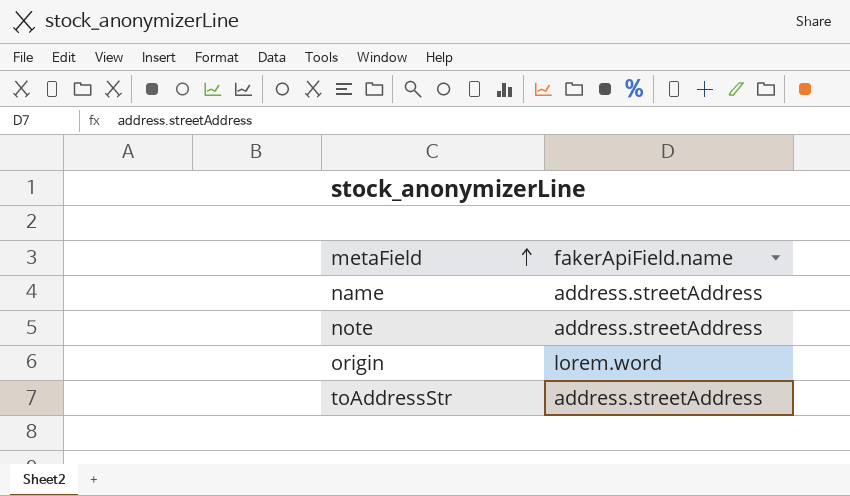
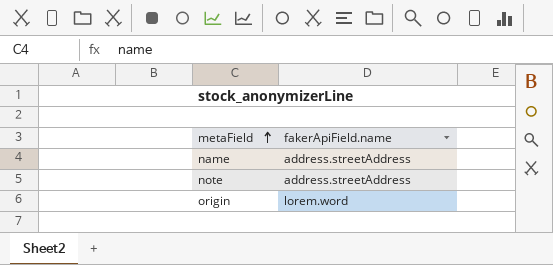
row toAddressStr: address.streetAddress -> none

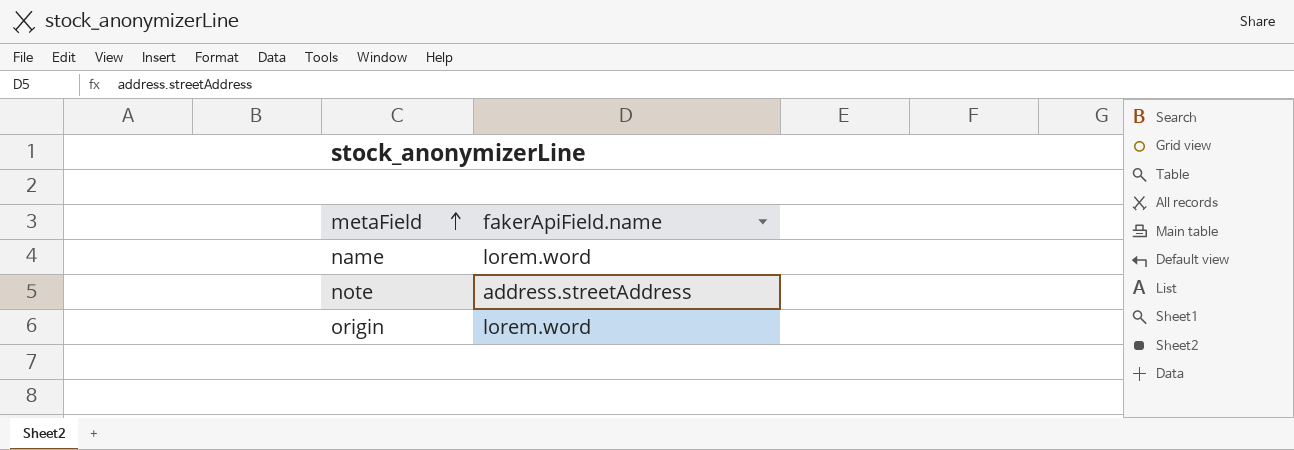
name | fakerApiField.name: address.streetAddress -> lorem.word

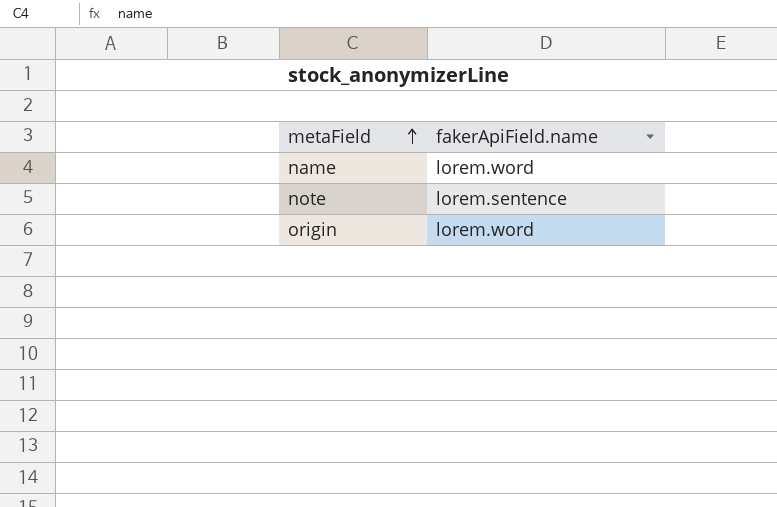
note | fakerApiField.name: address.streetAddress -> lorem.sentence

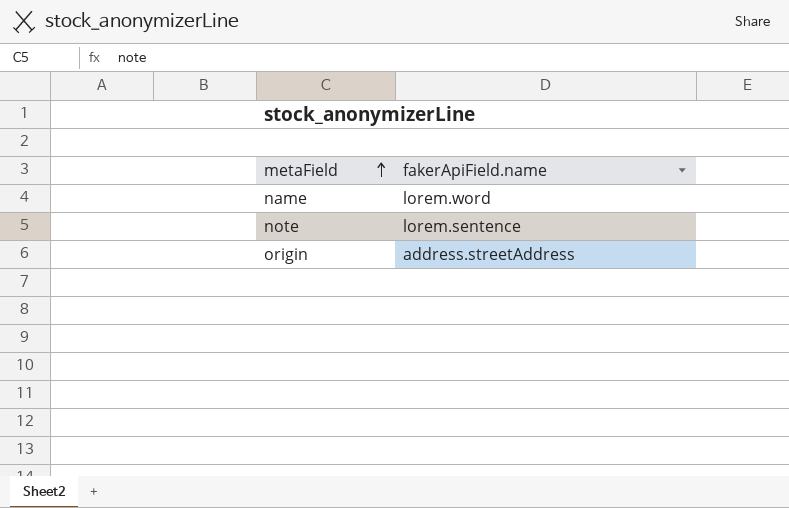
origin | fakerApiField.name: lorem.word -> address.streetAddress

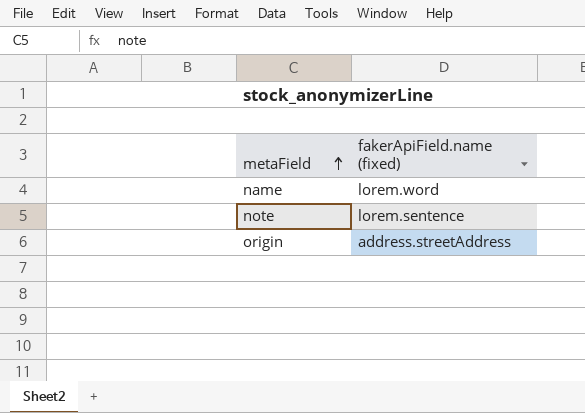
column name: fakerApiField.name -> fakerApiField.name (fixed)

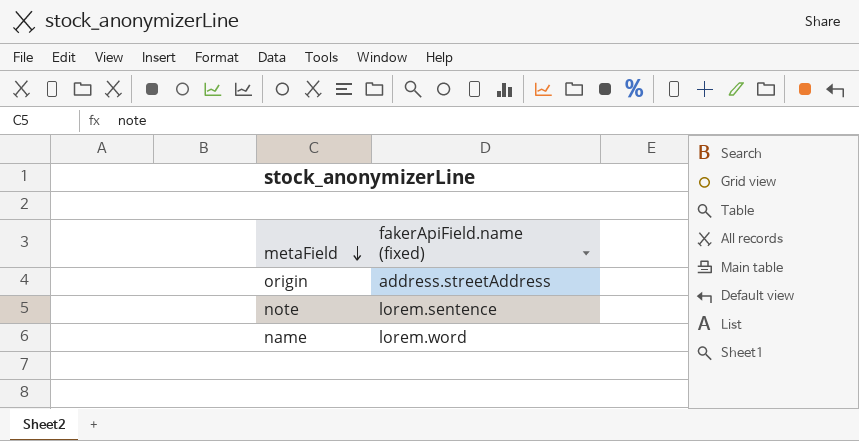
row order: metaField ascending -> metaField descending

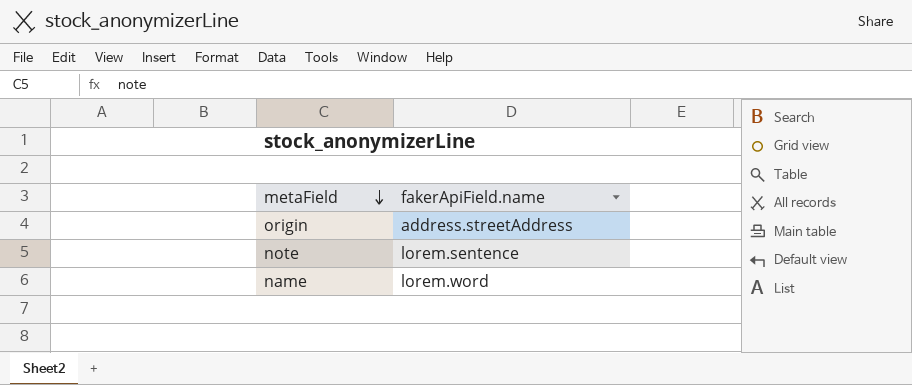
column name: fakerApiField.name (fixed) -> fakerApiField.name

